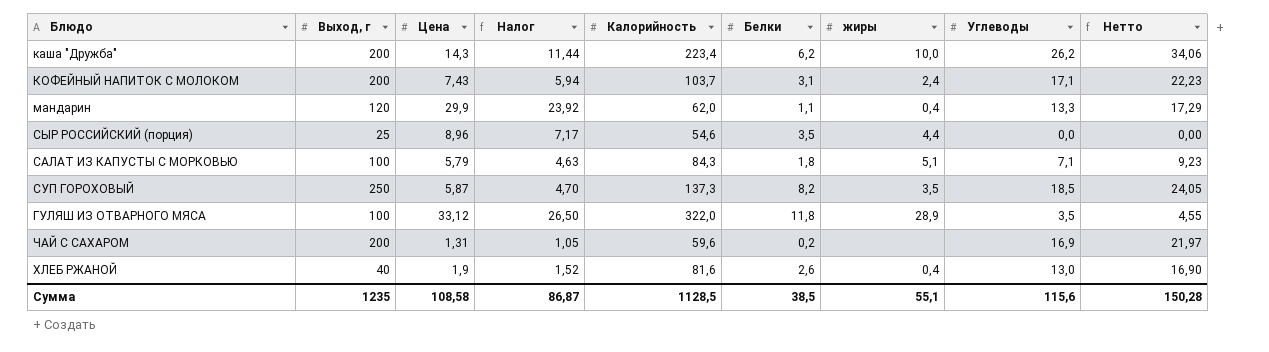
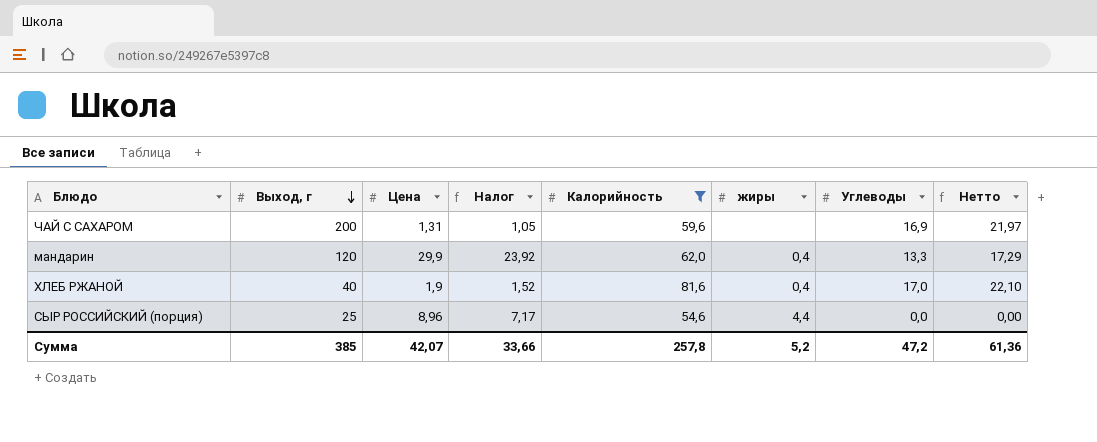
filter: none -> Калорийность <= 81,6
row order: none -> Выход, г descending
column Белки | position: 6 -> none
ХЛЕБ РЖАНОЙ | Углеводы: 13,0 -> 17,0
ХЛЕБ РЖАНОЙ | Нетто: 16,90 -> 22,10
Сумма | Выход, г: 1235 -> 385
Сумма | Цена: 108,58 -> 42,07
Сумма | Налог: 86,87 -> 33,66
Сумма | Калорийность: 1128,5 -> 257,8
Сумма | жиры: 55,1 -> 5,2
Сумма | Углеводы: 115,6 -> 47,2
Сумма | Нетто: 150,28 -> 61,36

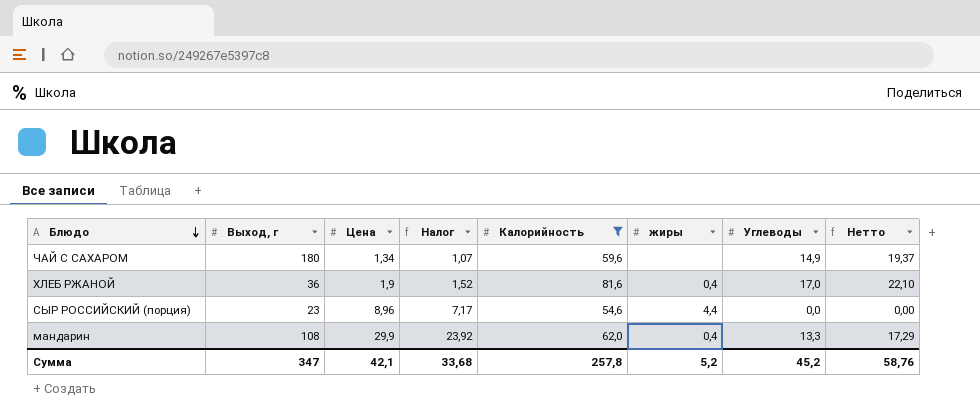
row order: Выход, г descending -> Блюдо descending
ЧАЙ С САХАРОМ | Выход, г: 200 -> 180
ЧАЙ С САХАРОМ | Цена: 1,31 -> 1,34
ЧАЙ С САХАРОМ | Налог: 1,05 -> 1,07
ЧАЙ С САХАРОМ | Углеводы: 16,9 -> 14,9
ЧАЙ С САХАРОМ | Нетто: 21,97 -> 19,37
ХЛЕБ РЖАНОЙ | Выход, г: 40 -> 36
СЫР РОССИЙСКИЙ (порция) | Выход, г: 25 -> 23
мандарин | Выход, г: 120 -> 108
Сумма | Выход, г: 385 -> 347
Сумма | Цена: 42,07 -> 42,1
Сумма | Налог: 33,66 -> 33,68
Сумма | Углеводы: 47,2 -> 45,2
Сумма | Нетто: 61,36 -> 58,76

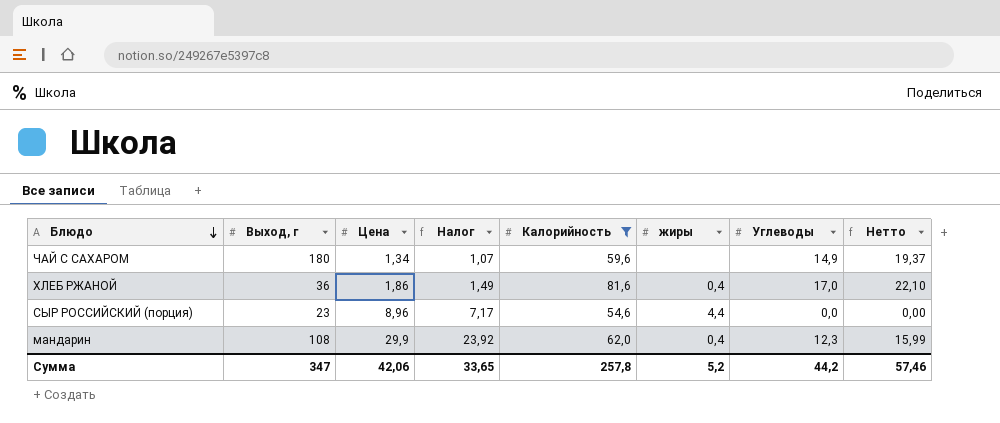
ХЛЕБ РЖАНОЙ | Цена: 1,9 -> 1,86
ХЛЕБ РЖАНОЙ | Налог: 1,52 -> 1,49
мандарин | Углеводы: 13,3 -> 12,3
мандарин | Нетто: 17,29 -> 15,99
Сумма | Цена: 42,1 -> 42,06
Сумма | Налог: 33,68 -> 33,65
Сумма | Углеводы: 45,2 -> 44,2
Сумма | Нетто: 58,76 -> 57,46

